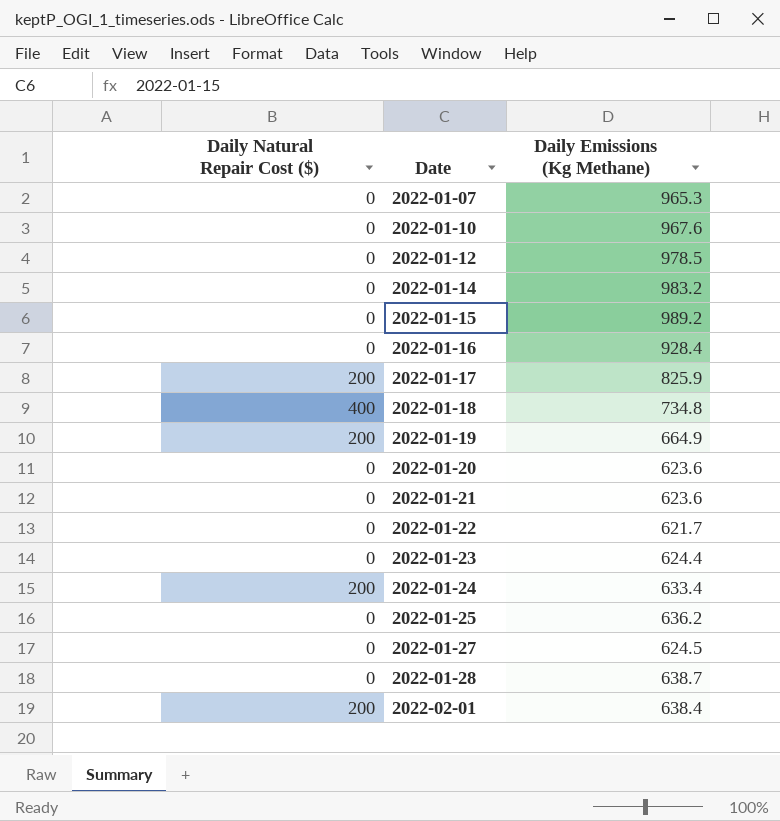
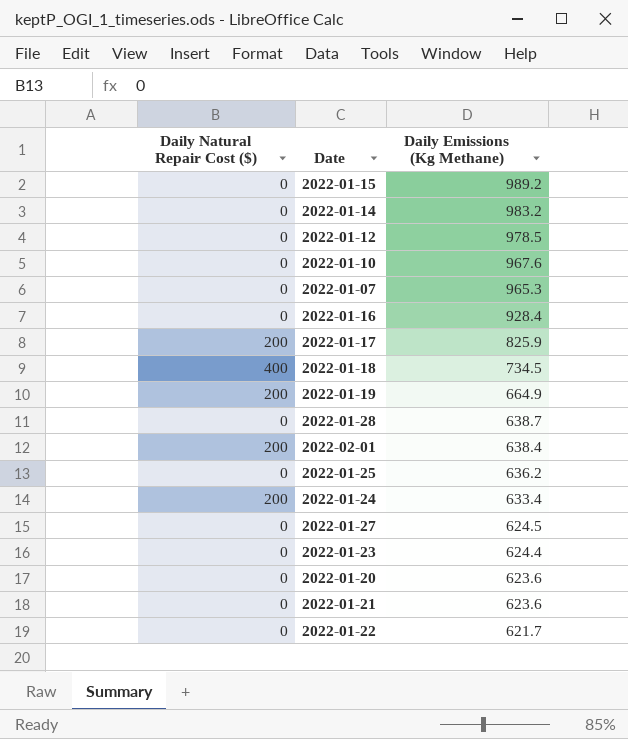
row order: Date ascending -> Daily Emissions (Kg Methane) descending
2022-01-18 | Daily Emissions (Kg Methane): 734.8 -> 734.5

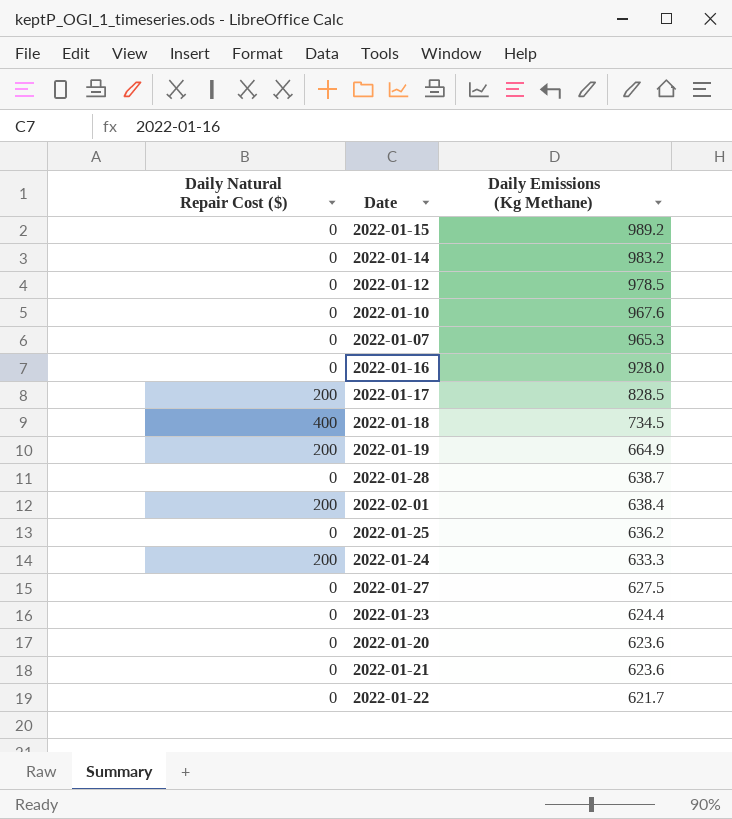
2022-01-16 | Daily Emissions (Kg Methane): 928.4 -> 928.0
2022-01-17 | Daily Emissions (Kg Methane): 825.9 -> 828.5
2022-01-24 | Daily Emissions (Kg Methane): 633.4 -> 633.3
2022-01-27 | Daily Emissions (Kg Methane): 624.5 -> 627.5

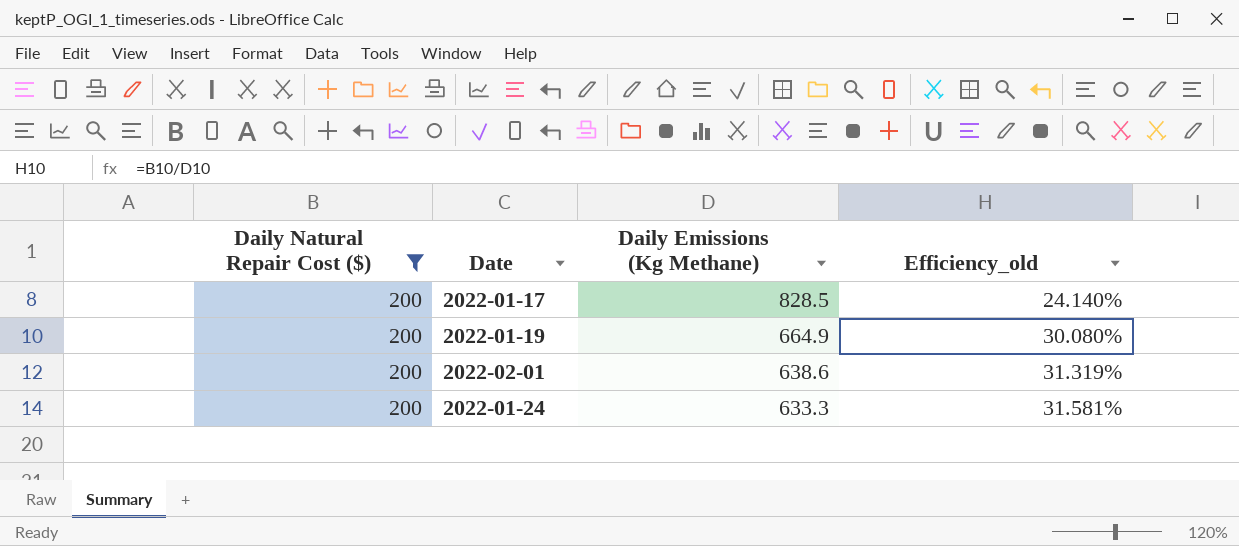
filter: none -> Daily Natural Repair Cost ($) = 200
column Efficiency_old | formula: none -> [Daily Natural Repair Cost ($)] / [Daily Emissions (Kg Methane)]
2022-02-01 | Daily Emissions (Kg Methane): 638.4 -> 638.6

